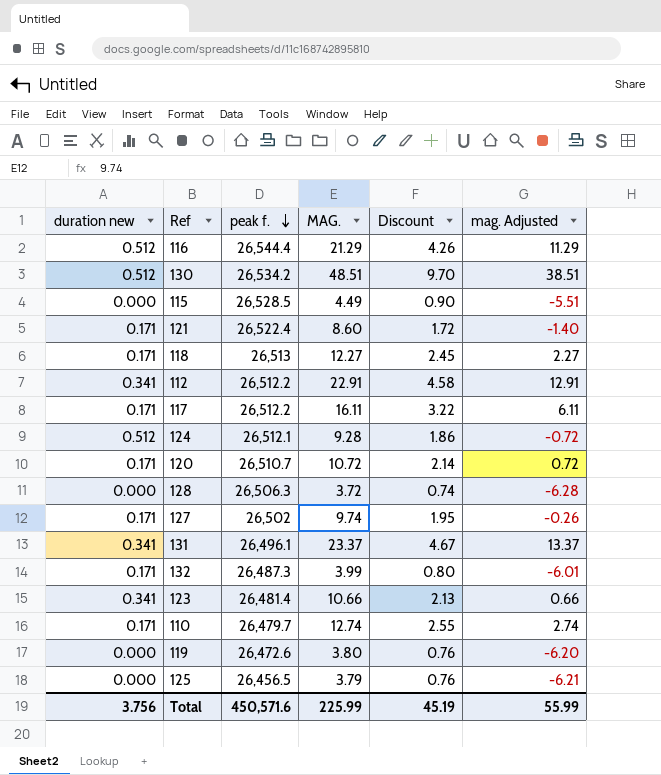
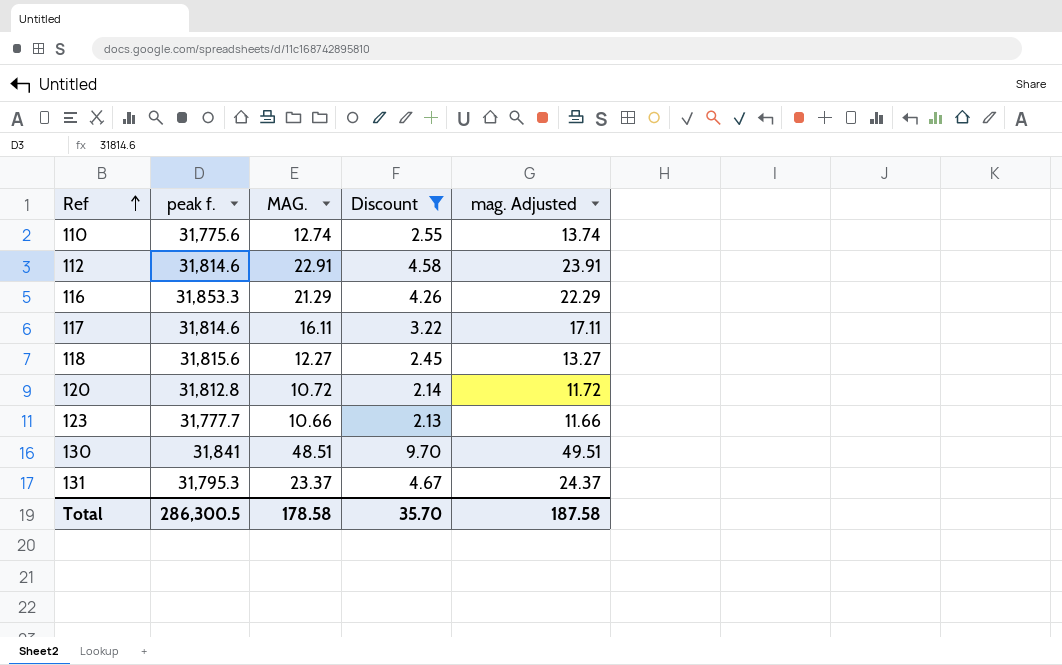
filter: none -> Discount >= 2.13
row order: peak f. descending -> Ref ascending
column duration new | position: 1 -> none
column mag. Adjusted | formula: [MAG.] - 10 -> [MAG.] + 1
110 | peak f.: 26,479.7 -> 31,775.6
112 | peak f.: 26,512.2 -> 31,814.6
116 | peak f.: 26,544.4 -> 31,853.3
117 | peak f.: 26,512.2 -> 31,814.6
118 | peak f.: 26,513 -> 31,815.6
120 | peak f.: 26,510.7 -> 31,812.8
123 | peak f.: 26,481.4 -> 31,777.7
130 | peak f.: 26,534.2 -> 31,841
131 | peak f.: 26,496.1 -> 31,795.3
Total | peak f.: 450,571.6 -> 286,300.5
Total | MAG.: 225.99 -> 178.58
Total | Discount: 45.19 -> 35.70
Total | mag. Adjusted: 55.99 -> 187.58

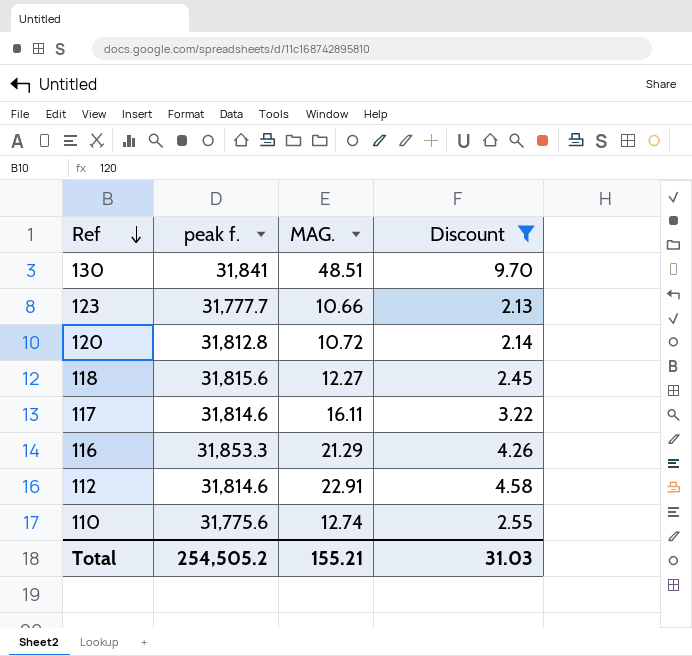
row order: Ref ascending -> Ref descending
column mag. Adjusted | formula: [MAG.] + 1 -> none
row 131: 31,795.3 | 23.37 | 4.67 | 24.37 -> none
Total | peak f.: 286,300.5 -> 254,505.2
Total | MAG.: 178.58 -> 155.21
Total | Discount: 35.70 -> 31.03

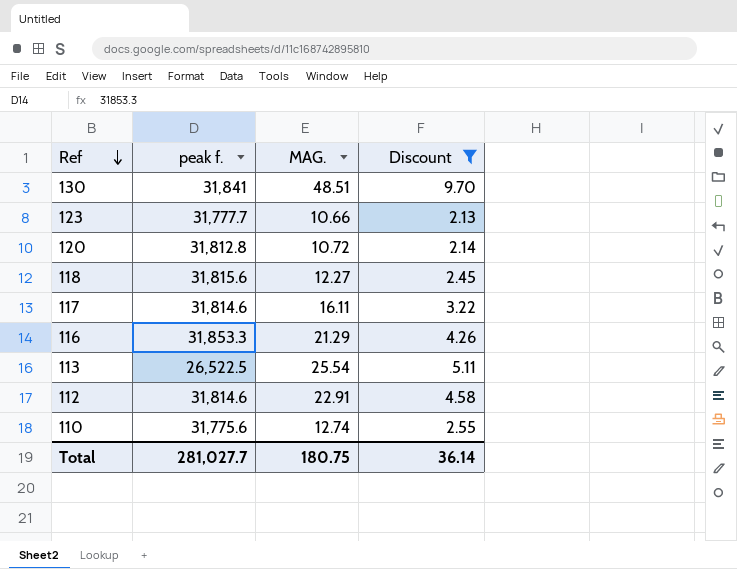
row 113: none -> 26,522.5 | 25.54 | 5.11
Total | peak f.: 254,505.2 -> 281,027.7
Total | MAG.: 155.21 -> 180.75
Total | Discount: 31.03 -> 36.14

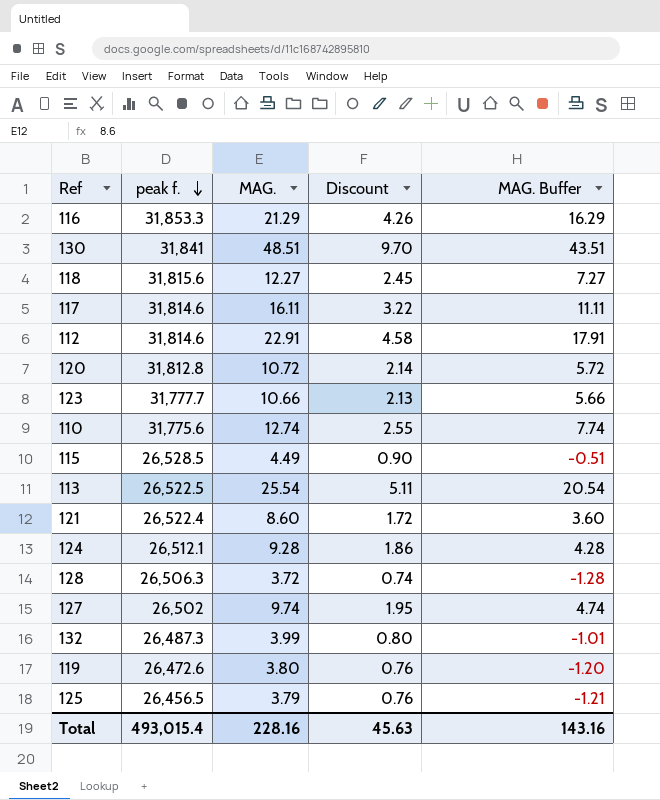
filter: Discount >= 2.13 -> none
row order: Ref descending -> peak f. descending
column MAG. Buffer | formula: none -> [MAG.] - 5
Total | peak f.: 281,027.7 -> 493,015.4
Total | MAG.: 180.75 -> 228.16
Total | Discount: 36.14 -> 45.63

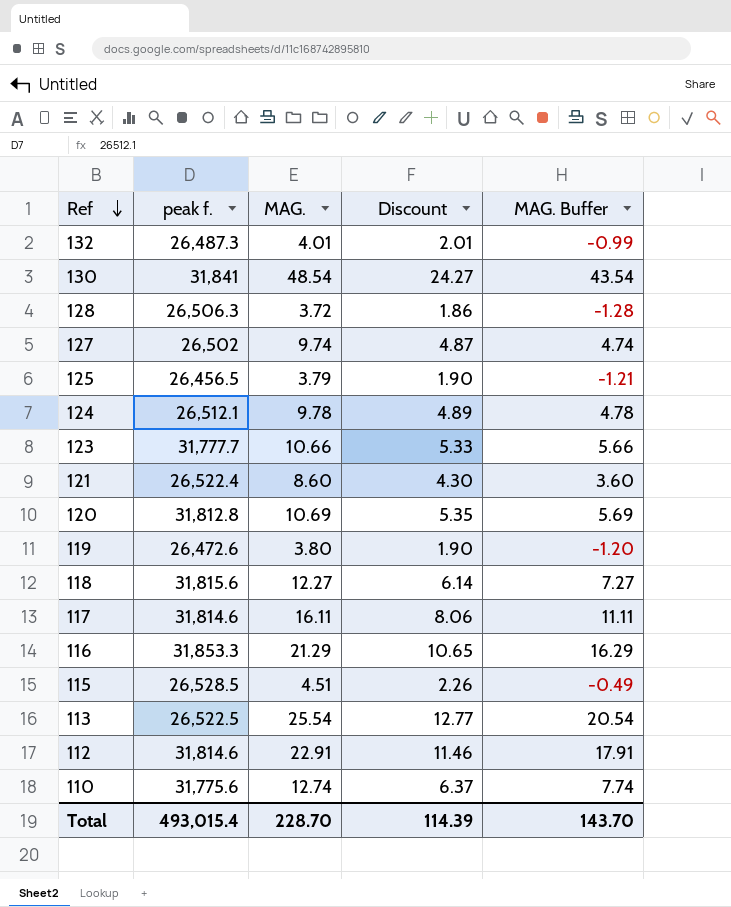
row order: peak f. descending -> Ref descending
column Discount | formula: [MAG.] * 0.2 -> [MAG.] * 0.5
132 | MAG.: 3.99 -> 4.01
132 | MAG. Buffer: -1.01 -> -0.99
130 | MAG.: 48.51 -> 48.54
130 | MAG. Buffer: 43.51 -> 43.54
124 | MAG.: 9.28 -> 9.78
124 | MAG. Buffer: 4.28 -> 4.78
120 | MAG.: 10.72 -> 10.69
120 | MAG. Buffer: 5.72 -> 5.69
115 | MAG.: 4.49 -> 4.51
115 | MAG. Buffer: -0.51 -> -0.49
Total | MAG.: 228.16 -> 228.70
Total | Discount: 45.63 -> 114.39
Total | MAG. Buffer: 143.16 -> 143.70

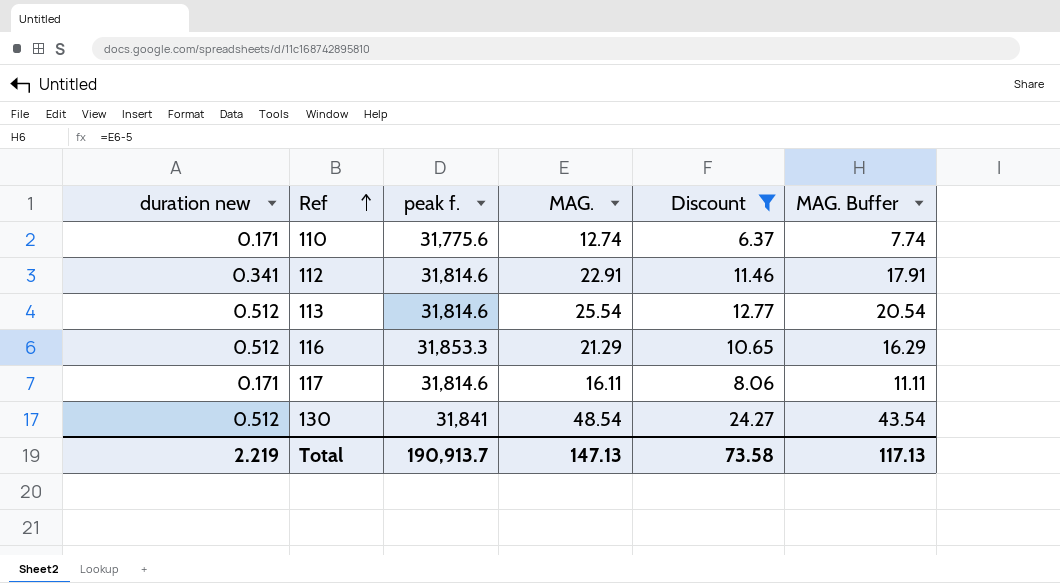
filter: none -> Discount >= 6.37
row order: Ref descending -> Ref ascending
column duration new | position: none -> 1
113 | peak f.: 26,522.5 -> 31,814.6
Total | peak f.: 493,015.4 -> 190,913.7
Total | MAG.: 228.70 -> 147.13
Total | Discount: 114.39 -> 73.58
Total | MAG. Buffer: 143.70 -> 117.13

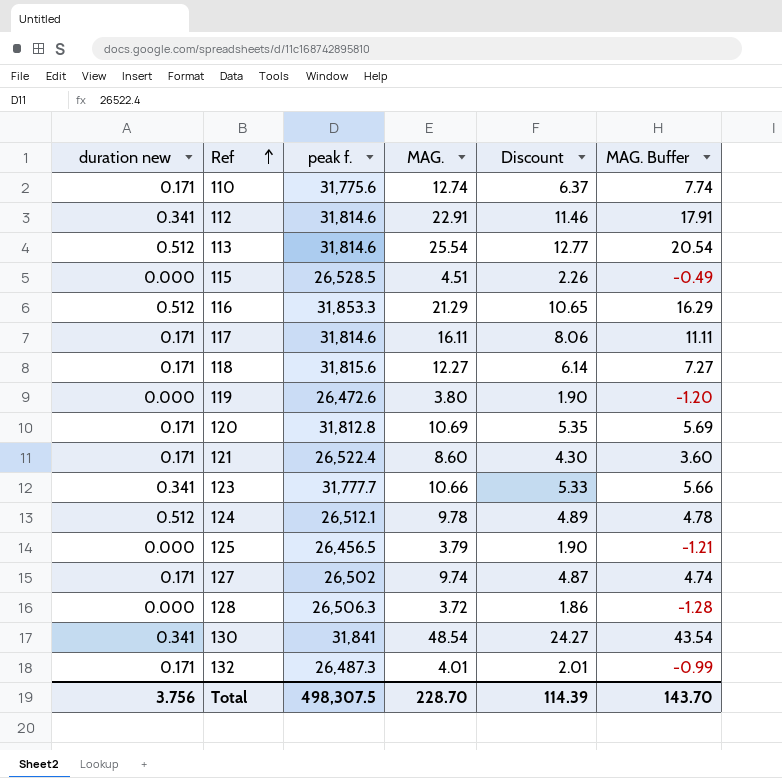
filter: Discount >= 6.37 -> none
130 | duration new: 0.512 -> 0.341
Total | duration new: 2.219 -> 3.756
Total | peak f.: 190,913.7 -> 498,307.5
Total | MAG.: 147.13 -> 228.70
Total | Discount: 73.58 -> 114.39
Total | MAG. Buffer: 117.13 -> 143.70

